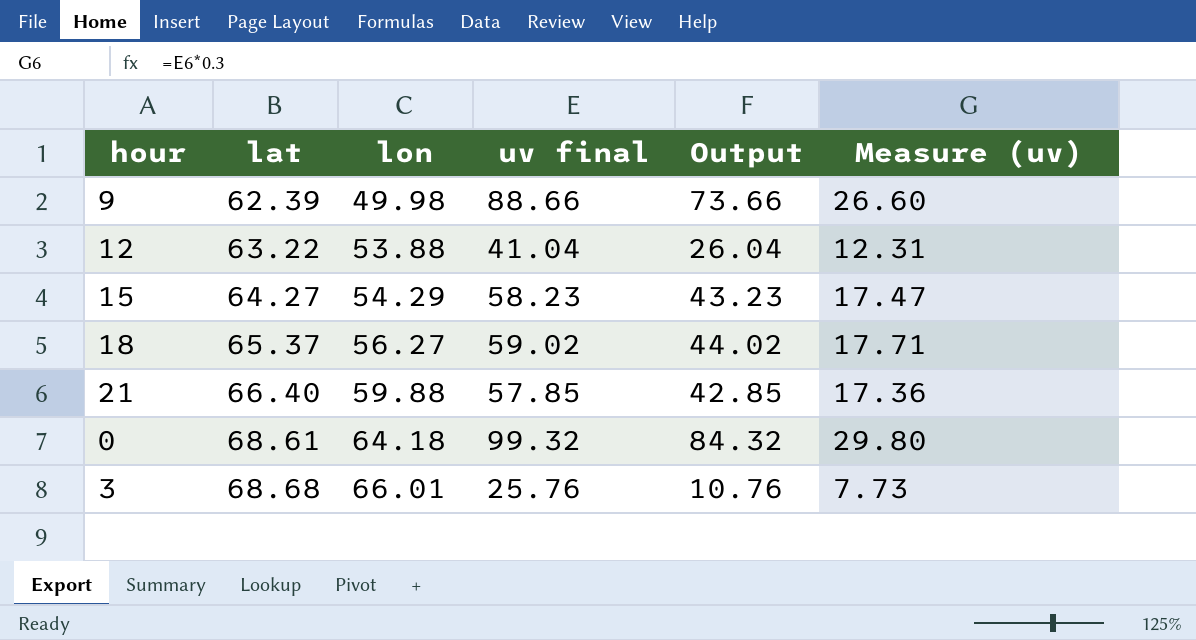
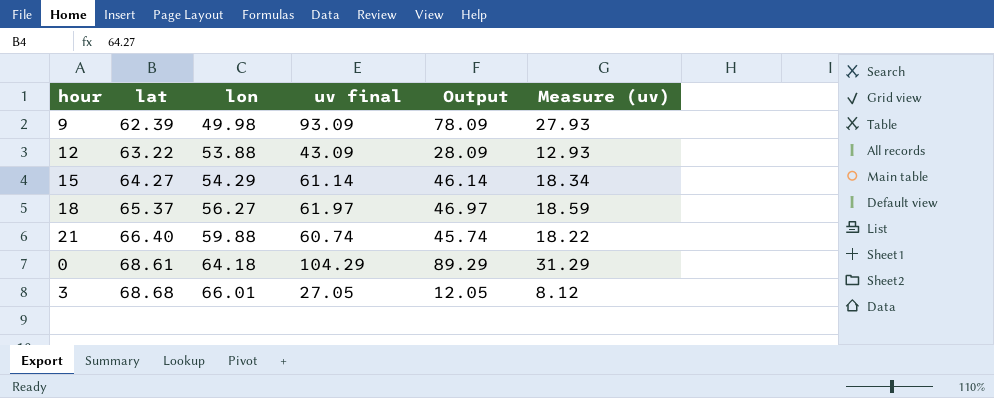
9 | uv final: 88.66 -> 93.09
9 | Output: 73.66 -> 78.09
9 | Measure (uv): 26.60 -> 27.93
12 | uv final: 41.04 -> 43.09
12 | Output: 26.04 -> 28.09
12 | Measure (uv): 12.31 -> 12.93
15 | uv final: 58.23 -> 61.14
15 | Output: 43.23 -> 46.14
15 | Measure (uv): 17.47 -> 18.34
18 | uv final: 59.02 -> 61.97
18 | Output: 44.02 -> 46.97
18 | Measure (uv): 17.71 -> 18.59
21 | uv final: 57.85 -> 60.74
21 | Output: 42.85 -> 45.74
21 | Measure (uv): 17.36 -> 18.22
0 | uv final: 99.32 -> 104.29
0 | Output: 84.32 -> 89.29
0 | Measure (uv): 29.80 -> 31.29
3 | uv final: 25.76 -> 27.05
3 | Output: 10.76 -> 12.05
3 | Measure (uv): 7.73 -> 8.12

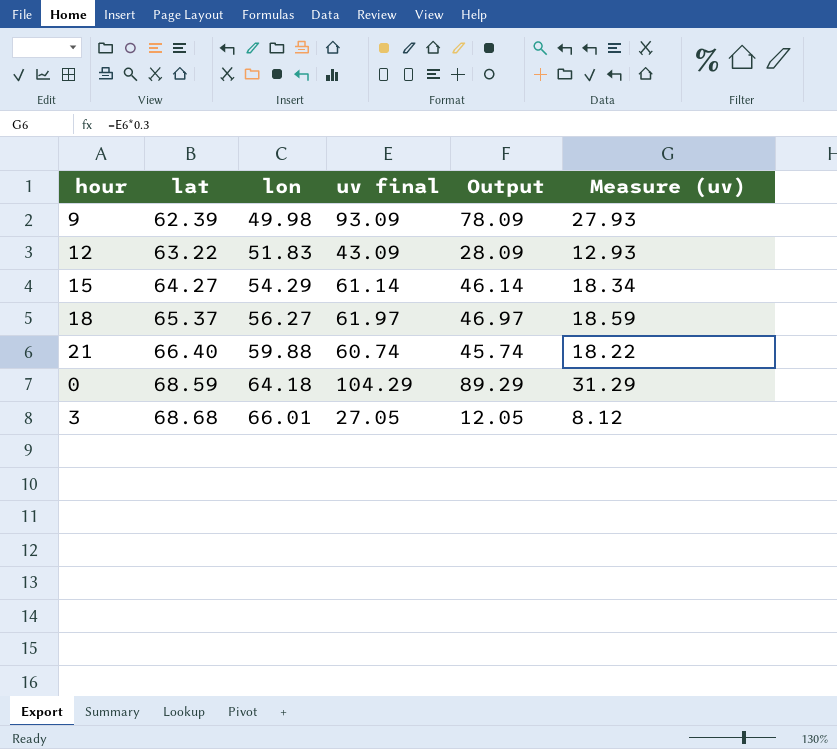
12 | lon: 53.88 -> 51.83
0 | lat: 68.61 -> 68.59

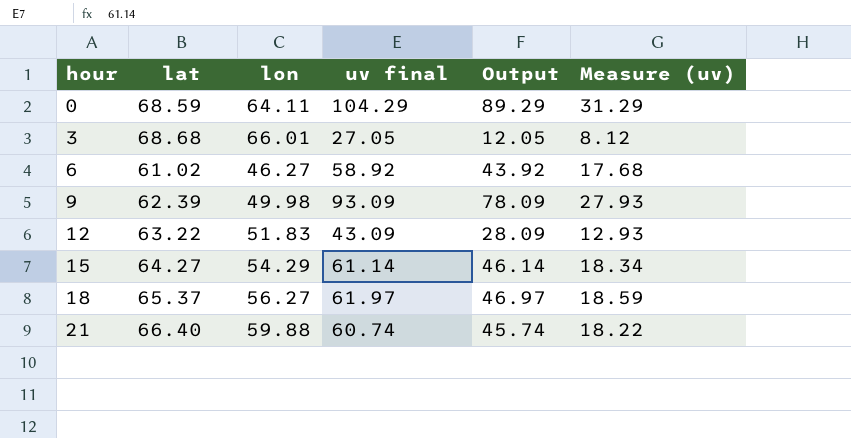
row order: lat ascending -> hour ascending
0 | lon: 64.18 -> 64.11
row 6: none -> 61.02 | 46.27 | 58.92 | 43.92 | 17.68

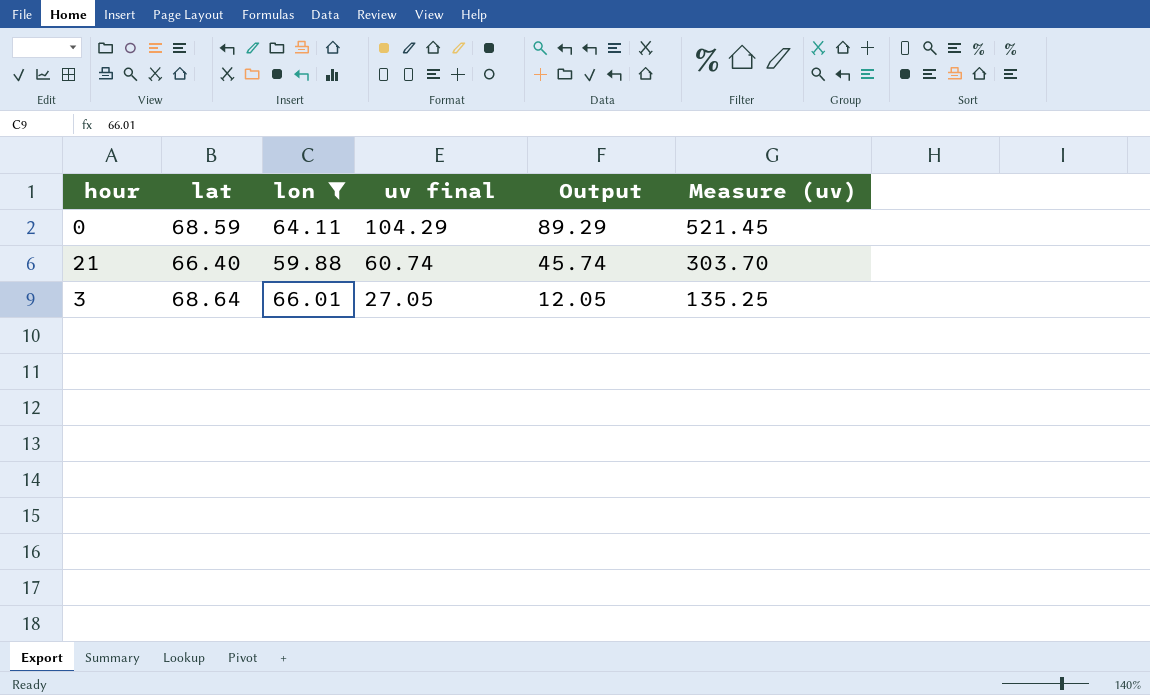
filter: none -> lon >= 59.88
row order: hour ascending -> uv final descending
column Measure (uv) | formula: [uv final] * 0.3 -> [uv final] * 5
3 | lat: 68.68 -> 68.64

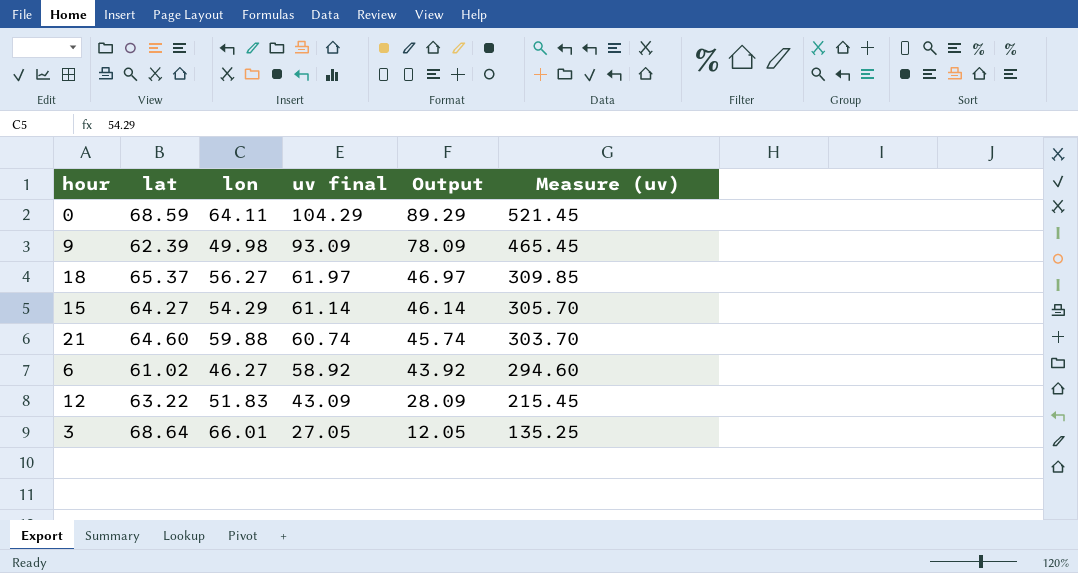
filter: lon >= 59.88 -> none
21 | lat: 66.40 -> 64.60

